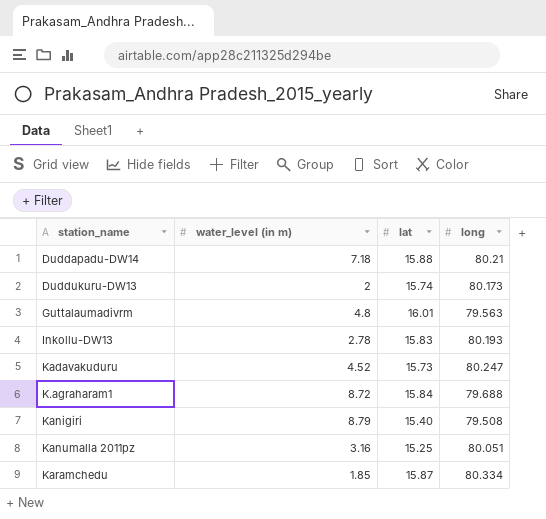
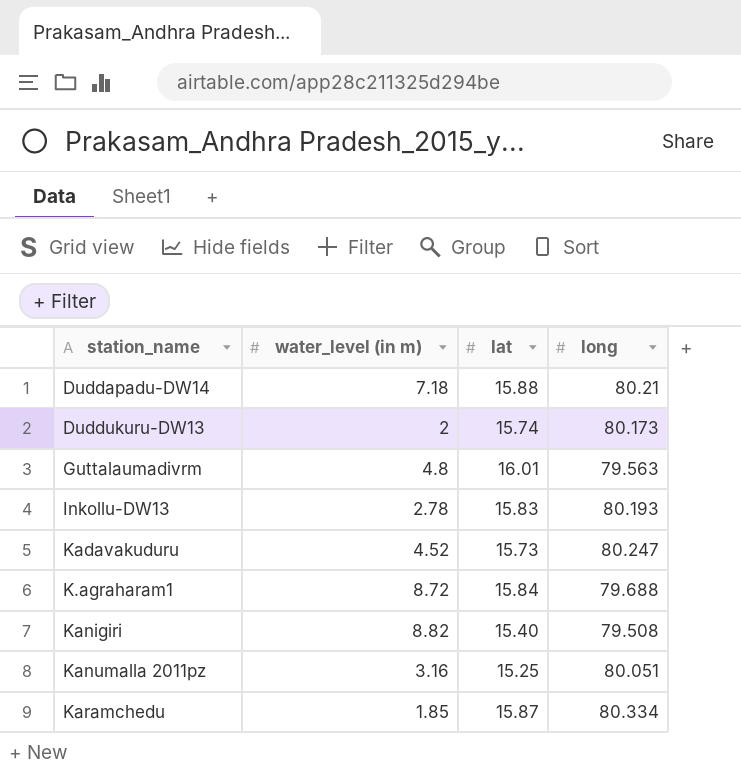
Kanigiri | water_level (in m): 8.79 -> 8.82

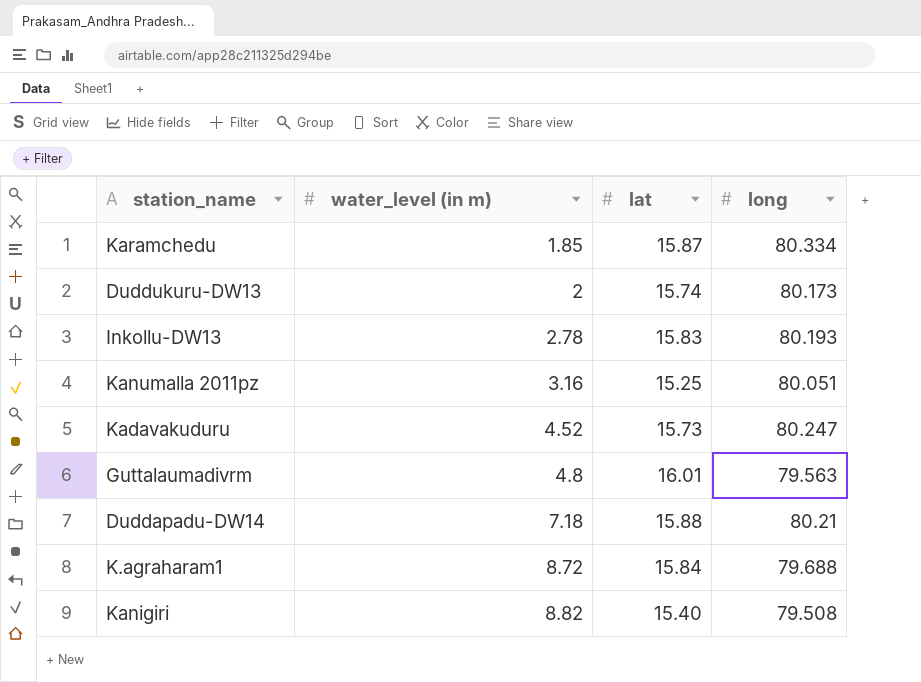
row order: none -> water_level (in m) ascending

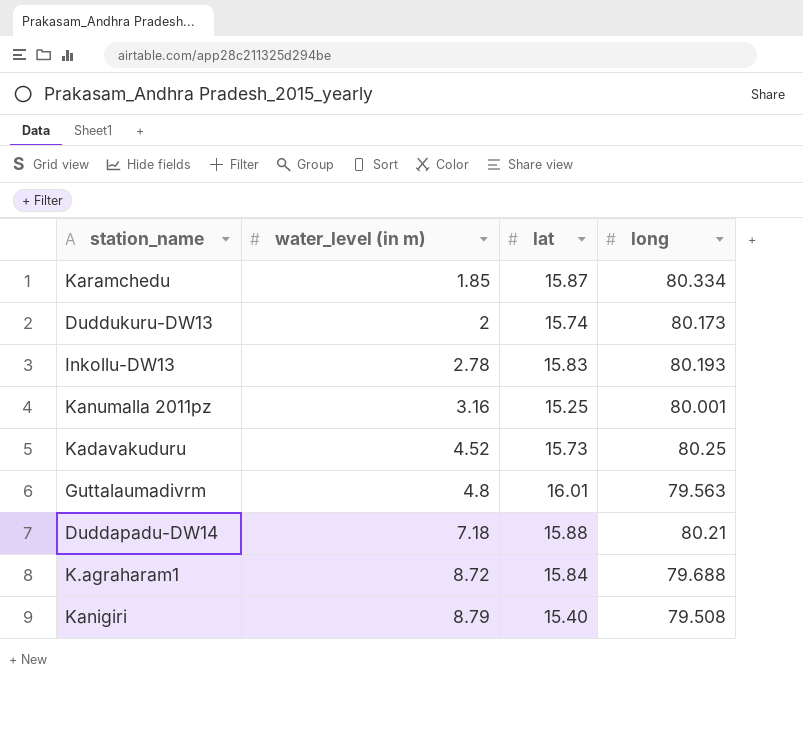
Kanumalla 2011pz | long: 80.051 -> 80.001
Kadavakuduru | long: 80.247 -> 80.25
Kanigiri | water_level (in m): 8.82 -> 8.79

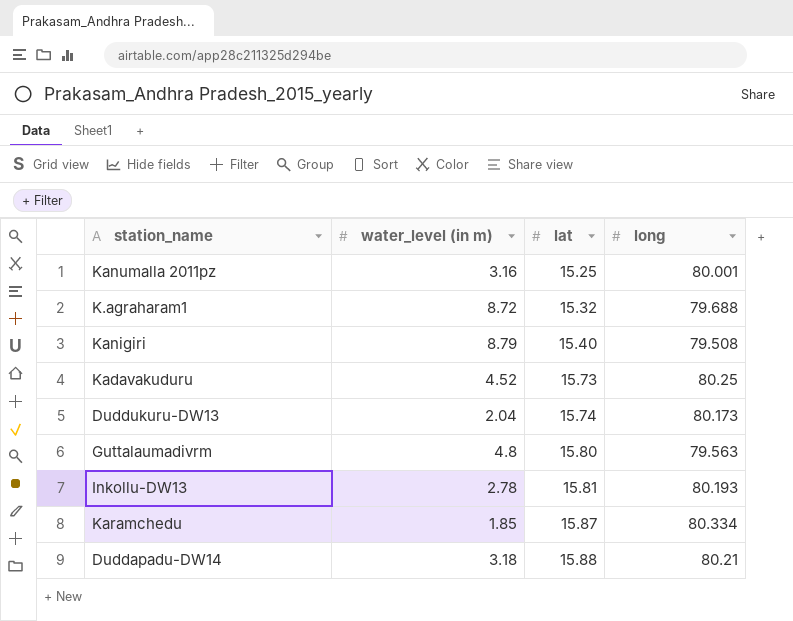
row order: water_level (in m) ascending -> lat ascending
K.agraharam1 | lat: 15.84 -> 15.32
Duddukuru-DW13 | water_level (in m): 2 -> 2.04
Guttalaumadivrm | lat: 16.01 -> 15.80
Inkollu-DW13 | lat: 15.83 -> 15.81
Duddapadu-DW14 | water_level (in m): 7.18 -> 3.18

